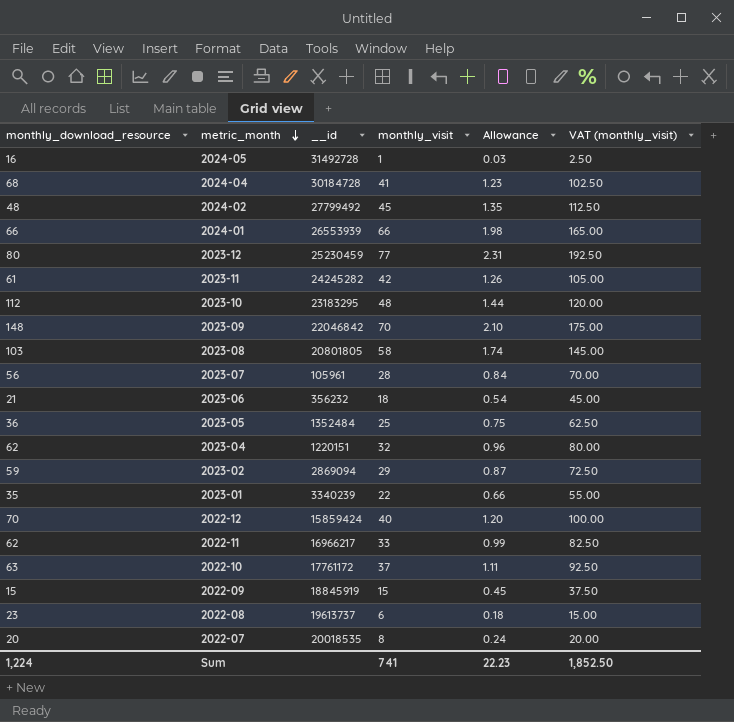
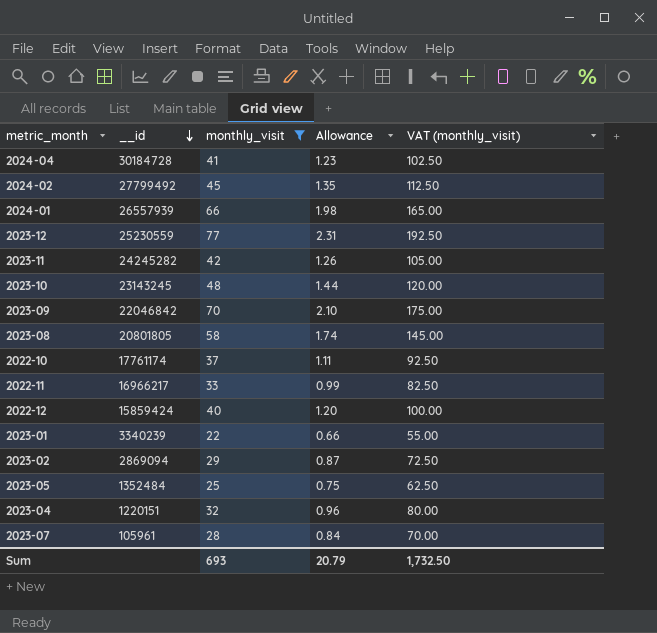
filter: none -> monthly_visit >= 22
row order: metric_month descending -> __id descending
column monthly_download_resource | position: 1 -> none
2024-01 | __id: 26553939 -> 26557939
2023-12 | __id: 25230459 -> 25230559
2023-10 | __id: 23183295 -> 23143245
2022-10 | __id: 17761172 -> 17761174
Sum | monthly_visit: 741 -> 693
Sum | Allowance: 22.23 -> 20.79
Sum | VAT (monthly_visit): 1,852.50 -> 1,732.50

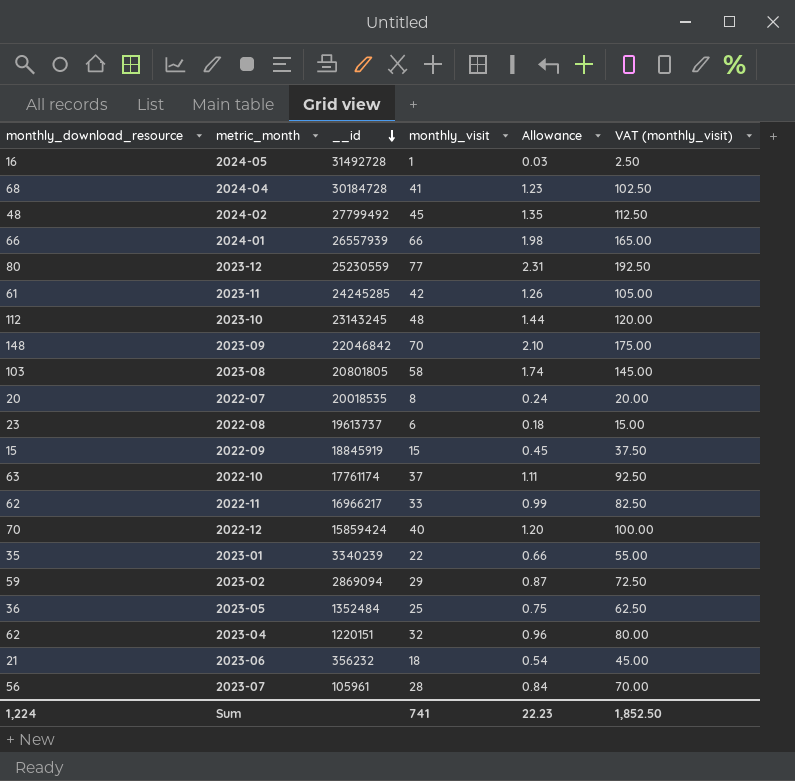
filter: monthly_visit >= 22 -> none
column monthly_download_resource | position: none -> 1
2023-11 | __id: 24245282 -> 24245285
Sum | monthly_visit: 693 -> 741
Sum | Allowance: 20.79 -> 22.23
Sum | VAT (monthly_visit): 1,732.50 -> 1,852.50

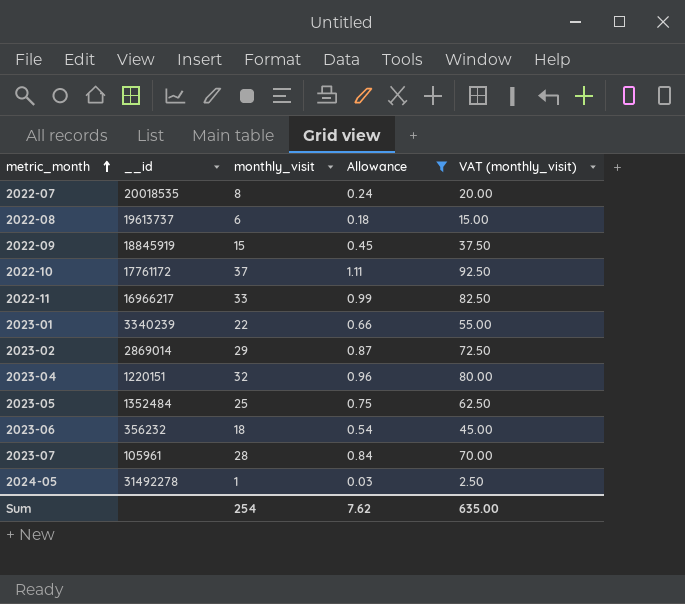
filter: none -> Allowance <= 1.11
row order: __id descending -> metric_month ascending
column monthly_download_resource | position: 1 -> none
2022-10 | __id: 17761174 -> 17761172
2023-02 | __id: 2869094 -> 2869014
2024-05 | __id: 31492728 -> 31492278
Sum | monthly_visit: 741 -> 254
Sum | Allowance: 22.23 -> 7.62
Sum | VAT (monthly_visit): 1,852.50 -> 635.00

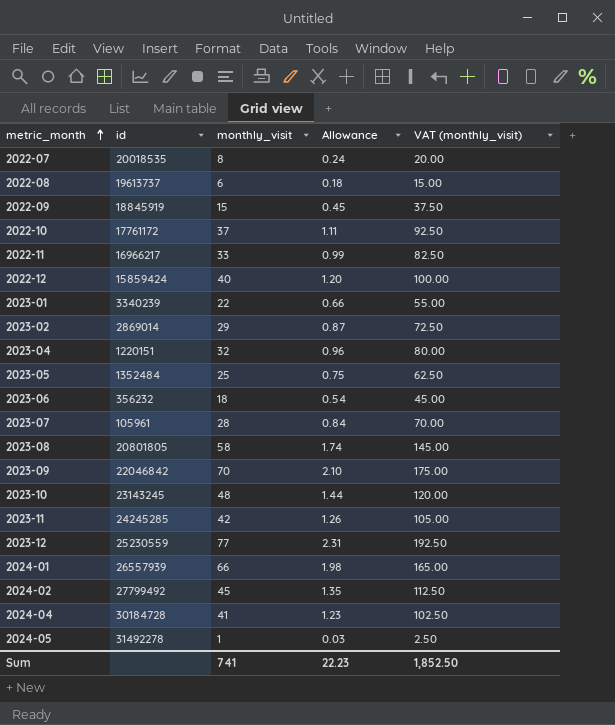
filter: Allowance <= 1.11 -> none
column name: __id -> id
Sum | monthly_visit: 254 -> 741
Sum | Allowance: 7.62 -> 22.23
Sum | VAT (monthly_visit): 635.00 -> 1,852.50

